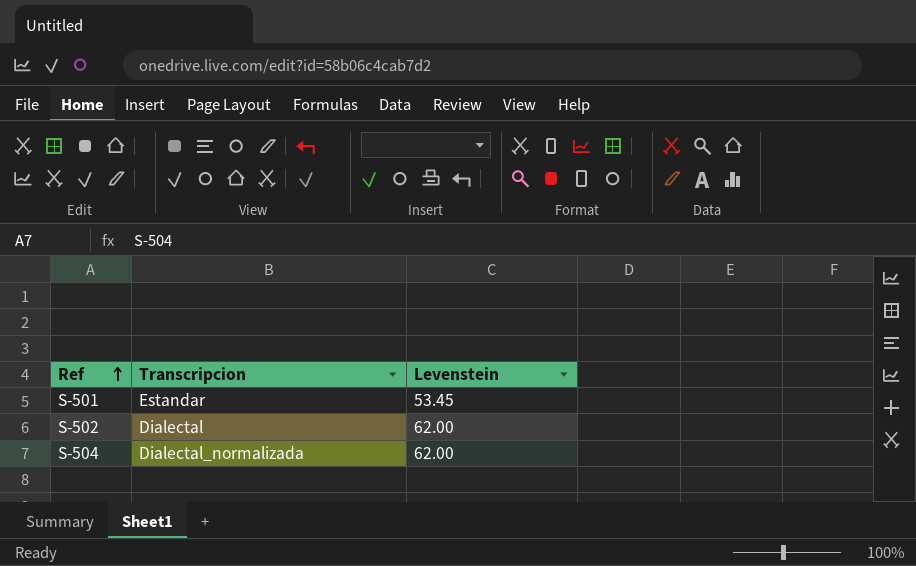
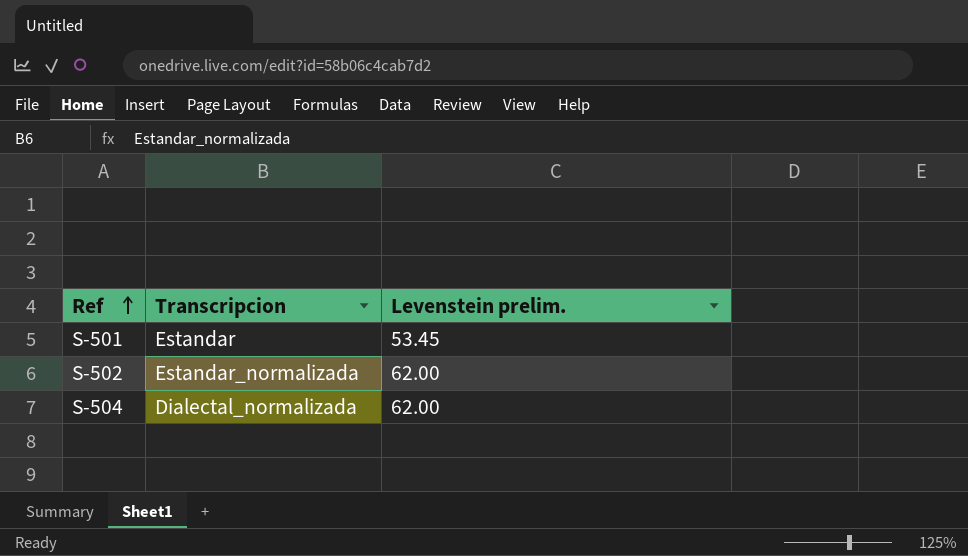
column name: Levenstein -> Levenstein prelim.
S-502 | Transcripcion: Dialectal -> Estandar_normalizada

